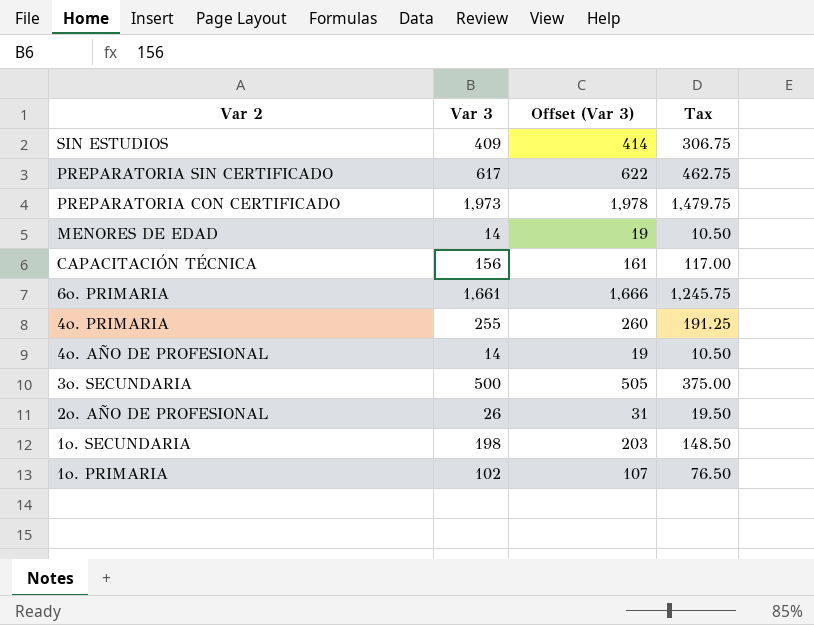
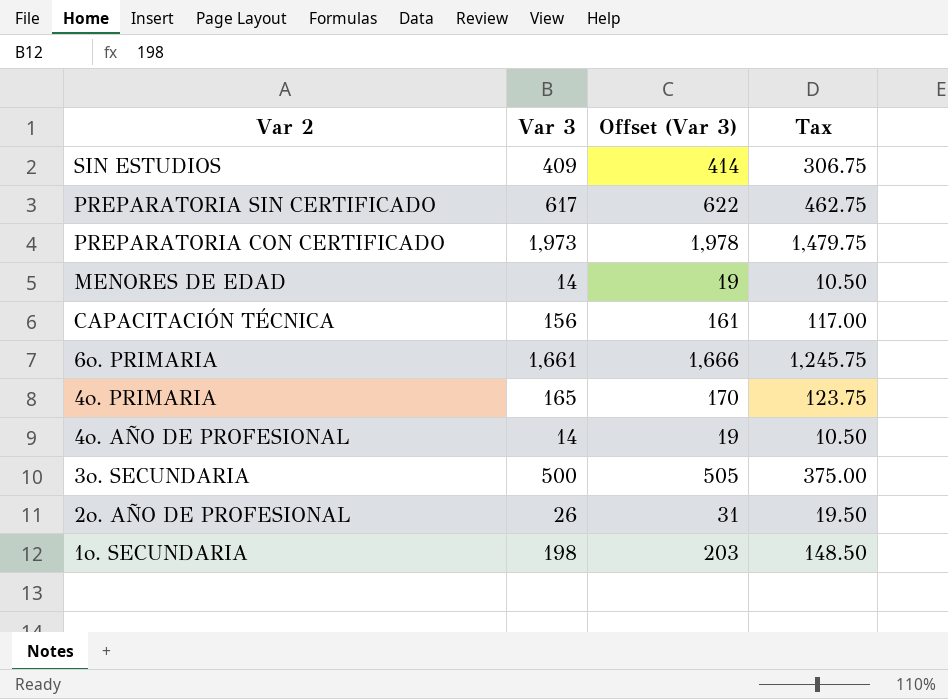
row 1o. PRIMARIA: 102 | 107 | 76.50 -> none
4o. PRIMARIA | Var 3: 255 -> 165
4o. PRIMARIA | Offset (Var 3): 260 -> 170
4o. PRIMARIA | Tax: 191.25 -> 123.75

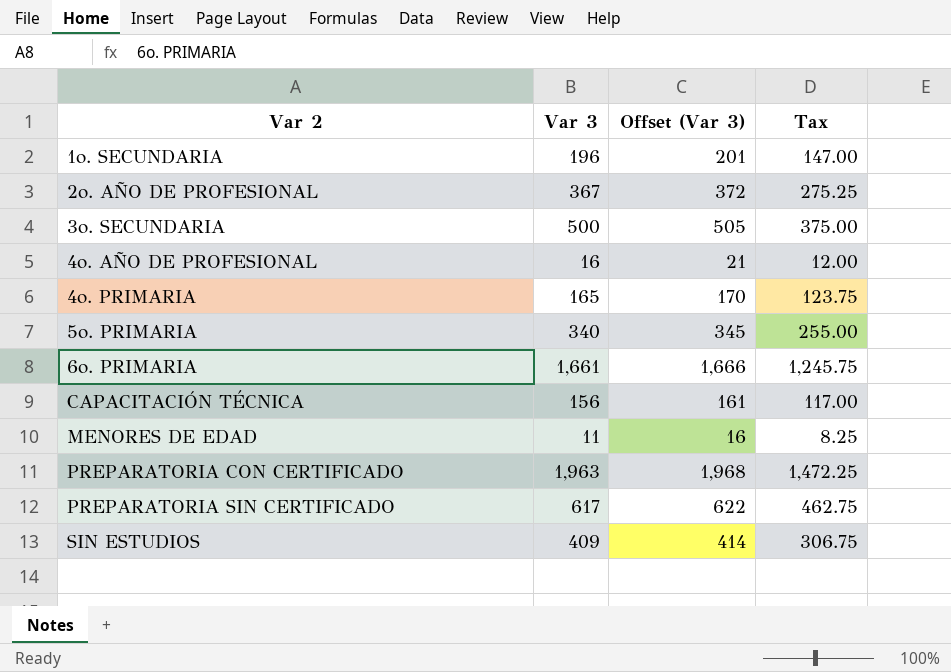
row order: Var 2 descending -> Var 2 ascending
1o. SECUNDARIA | Var 3: 198 -> 196
1o. SECUNDARIA | Offset (Var 3): 203 -> 201
1o. SECUNDARIA | Tax: 148.50 -> 147.00
2o. AÑO DE PROFESIONAL | Var 3: 26 -> 367
2o. AÑO DE PROFESIONAL | Offset (Var 3): 31 -> 372
2o. AÑO DE PROFESIONAL | Tax: 19.50 -> 275.25
4o. AÑO DE PROFESIONAL | Var 3: 14 -> 16
4o. AÑO DE PROFESIONAL | Offset (Var 3): 19 -> 21
4o. AÑO DE PROFESIONAL | Tax: 10.50 -> 12.00
row 5o. PRIMARIA: none -> 340 | 345 | 255.00
MENORES DE EDAD | Var 3: 14 -> 11
MENORES DE EDAD | Offset (Var 3): 19 -> 16
MENORES DE EDAD | Tax: 10.50 -> 8.25
PREPARATORIA CON CERTIFICADO | Var 3: 1,973 -> 1,963
PREPARATORIA CON CERTIFICADO | Offset (Var 3): 1,978 -> 1,968
PREPARATORIA CON CERTIFICADO | Tax: 1,479.75 -> 1,472.25

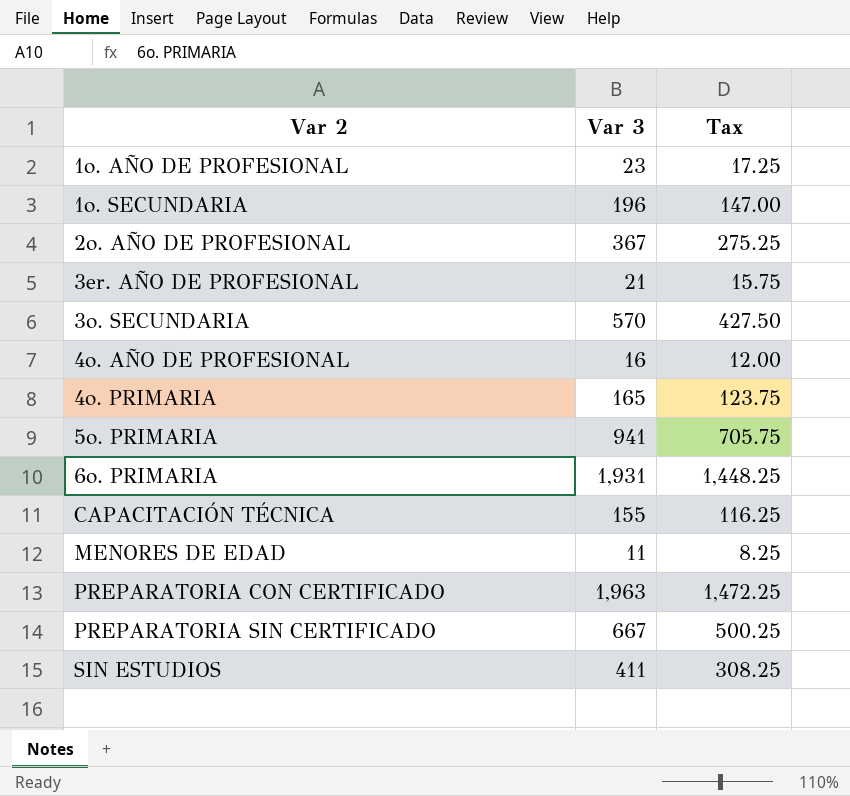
column Offset (Var 3) | formula: [Var 3] + 5 -> none
row 1o. AÑO DE PROFESIONAL: none -> 23 | 17.25
row 3er. AÑO DE PROFESIONAL: none -> 21 | 15.75
3o. SECUNDARIA | Var 3: 500 -> 570
3o. SECUNDARIA | Tax: 375.00 -> 427.50
5o. PRIMARIA | Var 3: 340 -> 941
5o. PRIMARIA | Tax: 255.00 -> 705.75
6o. PRIMARIA | Var 3: 1,661 -> 1,931
6o. PRIMARIA | Tax: 1,245.75 -> 1,448.25
CAPACITACIÓN TÉCNICA | Var 3: 156 -> 155
CAPACITACIÓN TÉCNICA | Tax: 117.00 -> 116.25
PREPARATORIA SIN CERTIFICADO | Var 3: 617 -> 667
PREPARATORIA SIN CERTIFICADO | Tax: 462.75 -> 500.25
SIN ESTUDIOS | Var 3: 409 -> 411
SIN ESTUDIOS | Tax: 306.75 -> 308.25

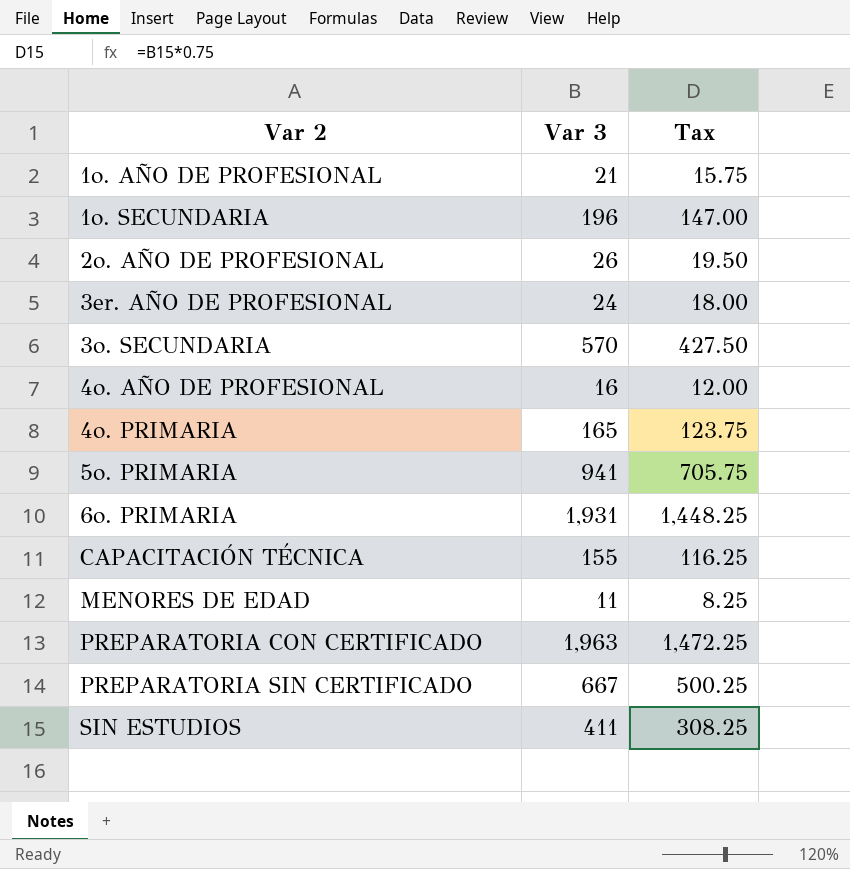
1o. AÑO DE PROFESIONAL | Var 3: 23 -> 21
1o. AÑO DE PROFESIONAL | Tax: 17.25 -> 15.75
2o. AÑO DE PROFESIONAL | Var 3: 367 -> 26
2o. AÑO DE PROFESIONAL | Tax: 275.25 -> 19.50
3er. AÑO DE PROFESIONAL | Var 3: 21 -> 24
3er. AÑO DE PROFESIONAL | Tax: 15.75 -> 18.00

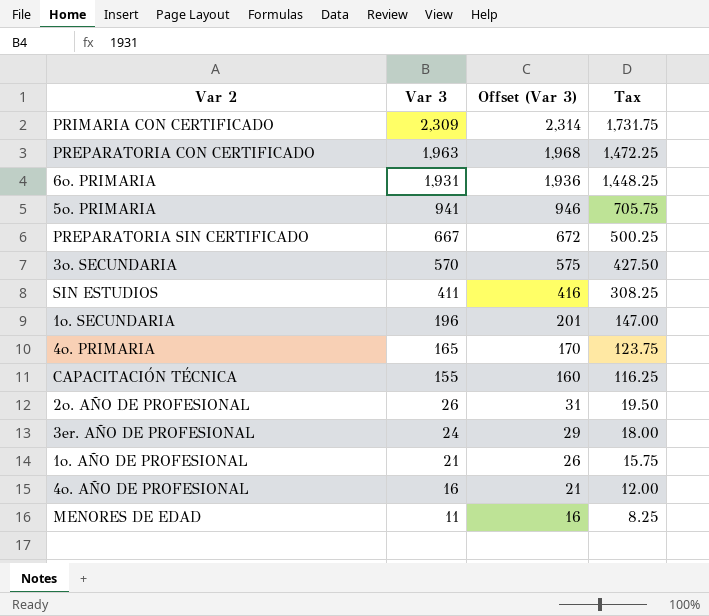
row order: Var 2 ascending -> Var 3 descending
column Offset (Var 3) | formula: none -> [Var 3] + 5
row PRIMARIA CON CERTIFICADO: none -> 2,309 | 2,314 | 1,731.75

